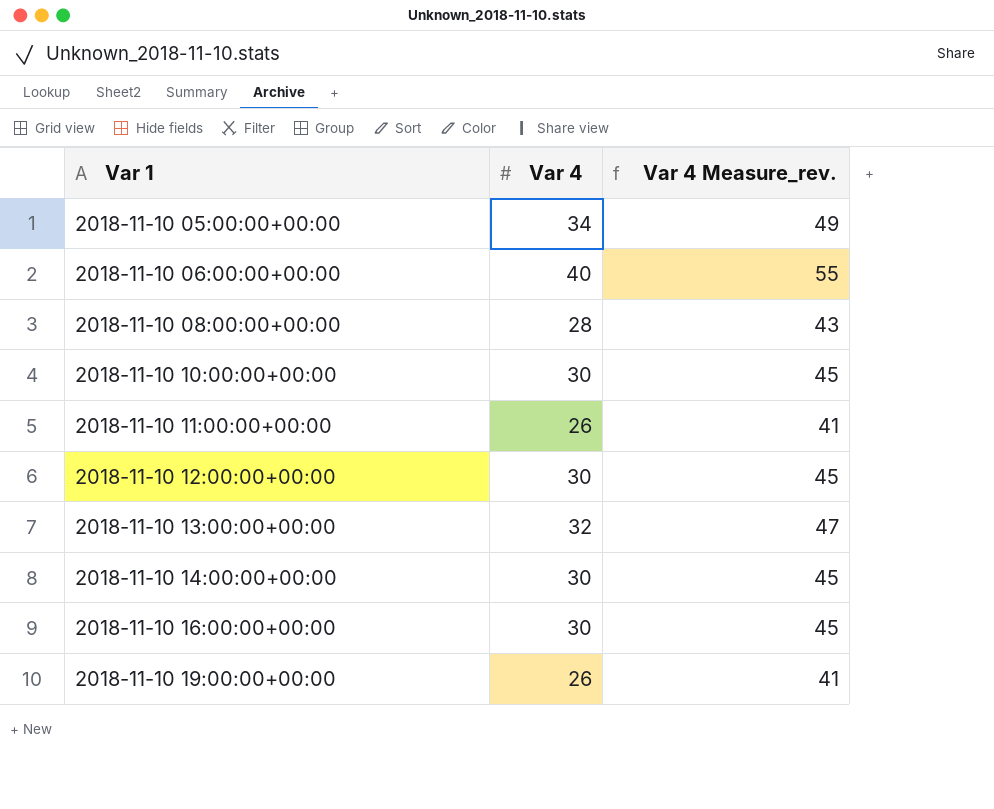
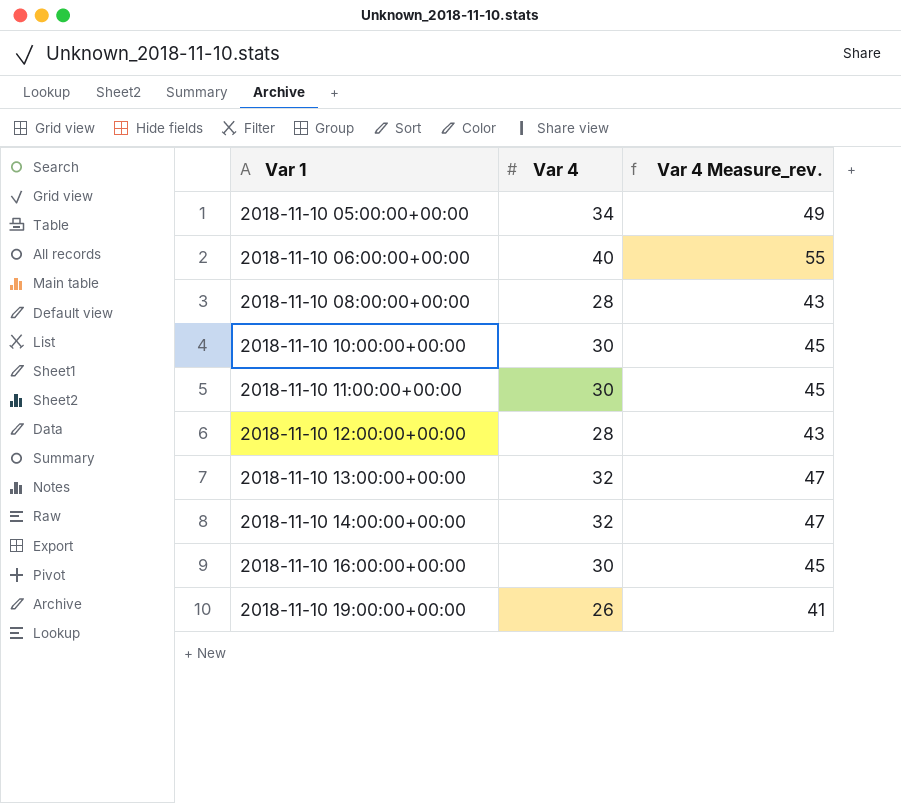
2018-11-10 11:00:00+00:00 | Var 4: 26 -> 30
2018-11-10 11:00:00+00:00 | Var 4 Measure_rev.: 41 -> 45
2018-11-10 12:00:00+00:00 | Var 4: 30 -> 28
2018-11-10 12:00:00+00:00 | Var 4 Measure_rev.: 45 -> 43
2018-11-10 14:00:00+00:00 | Var 4: 30 -> 32
2018-11-10 14:00:00+00:00 | Var 4 Measure_rev.: 45 -> 47

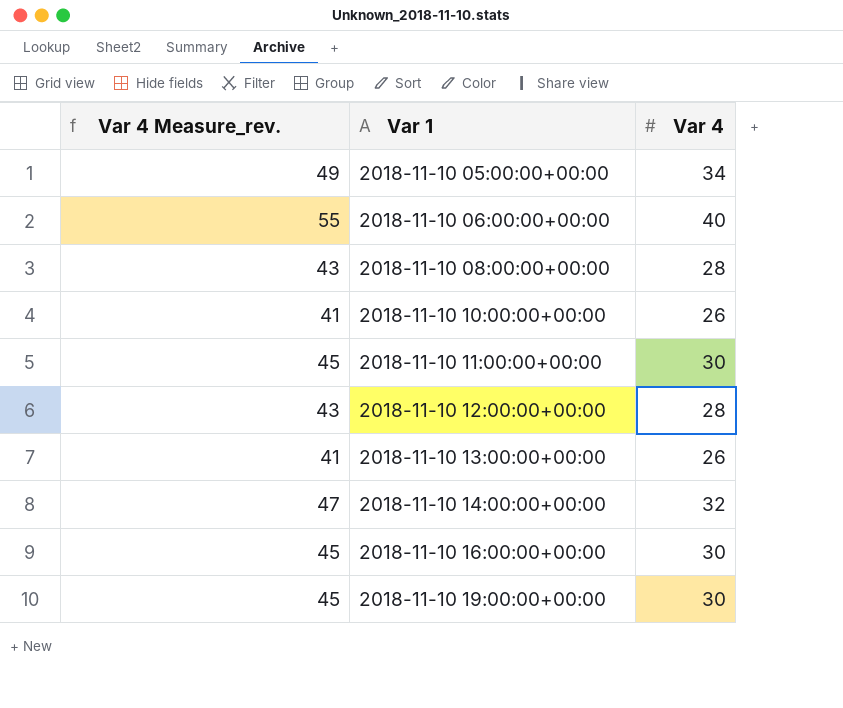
column Var 4 Measure_rev. | position: 3 -> 1
2018-11-10 10:00:00+00:00 | Var 4 Measure_rev.: 45 -> 41
2018-11-10 10:00:00+00:00 | Var 4: 30 -> 26
2018-11-10 13:00:00+00:00 | Var 4 Measure_rev.: 47 -> 41
2018-11-10 13:00:00+00:00 | Var 4: 32 -> 26
2018-11-10 19:00:00+00:00 | Var 4 Measure_rev.: 41 -> 45
2018-11-10 19:00:00+00:00 | Var 4: 26 -> 30

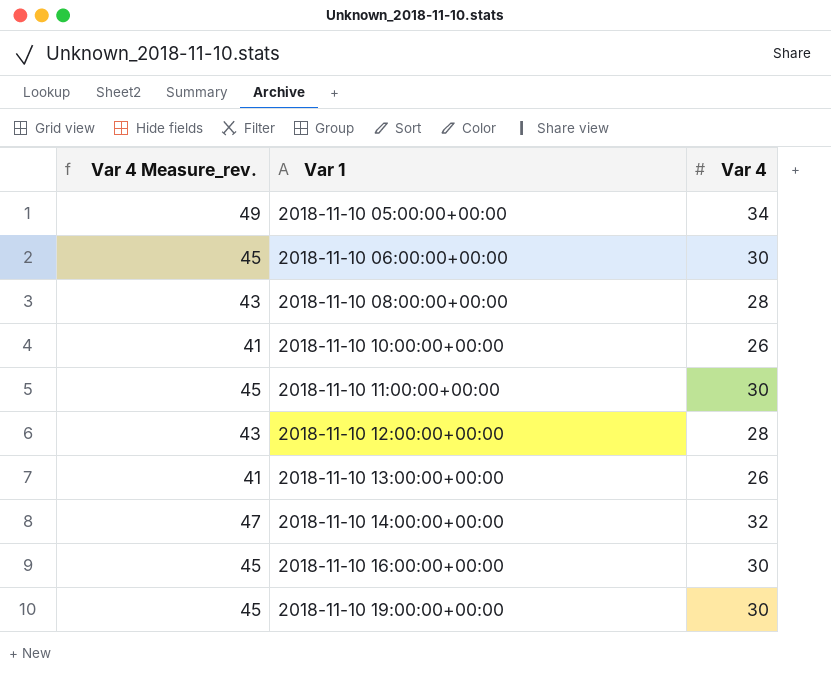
2018-11-10 06:00:00+00:00 | Var 4 Measure_rev.: 55 -> 45
2018-11-10 06:00:00+00:00 | Var 4: 40 -> 30

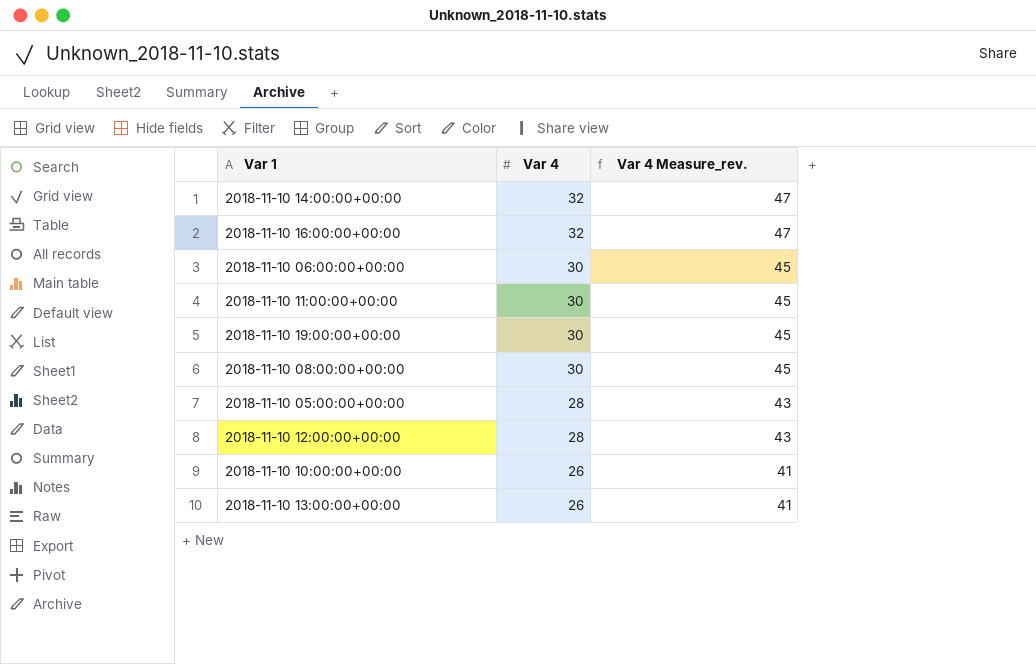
row order: Var 1 ascending -> Var 4 descending
column Var 4 Measure_rev. | position: 1 -> 3
2018-11-10 16:00:00+00:00 | Var 4: 30 -> 32
2018-11-10 16:00:00+00:00 | Var 4 Measure_rev.: 45 -> 47
2018-11-10 08:00:00+00:00 | Var 4: 28 -> 30
2018-11-10 08:00:00+00:00 | Var 4 Measure_rev.: 43 -> 45
2018-11-10 05:00:00+00:00 | Var 4: 34 -> 28
2018-11-10 05:00:00+00:00 | Var 4 Measure_rev.: 49 -> 43

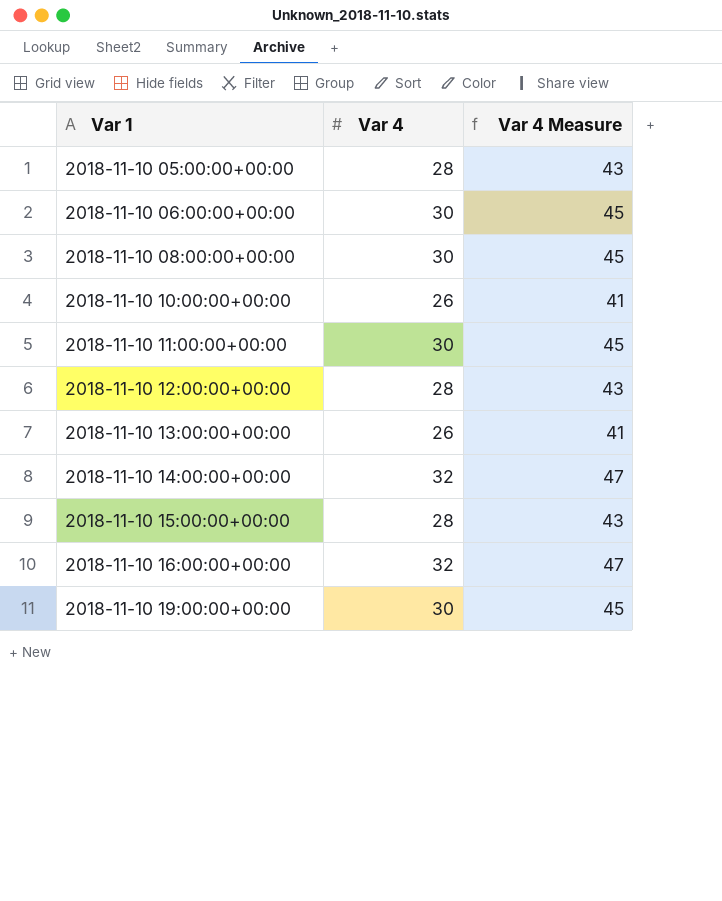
row order: Var 4 descending -> Var 1 ascending
column name: Var 4 Measure_rev. -> Var 4 Measure
row 2018-11-10 15:00:00+00:00: none -> 28 | 43

